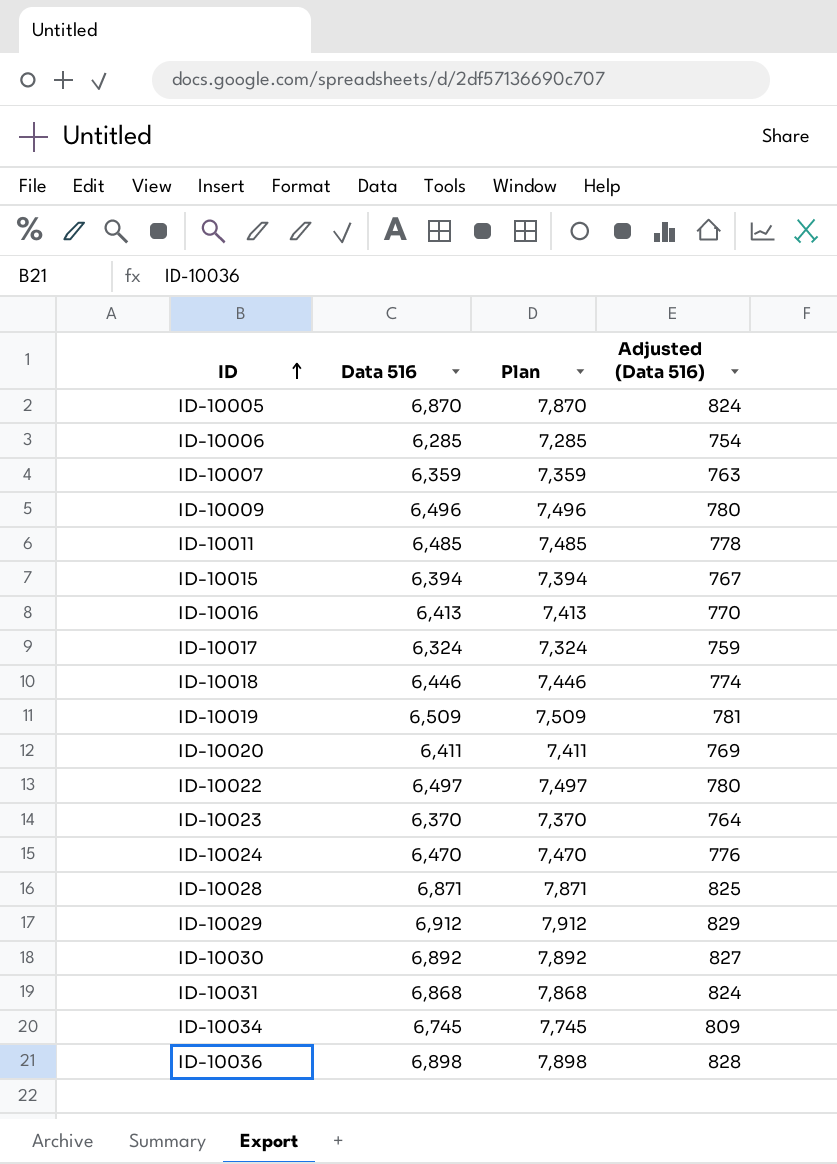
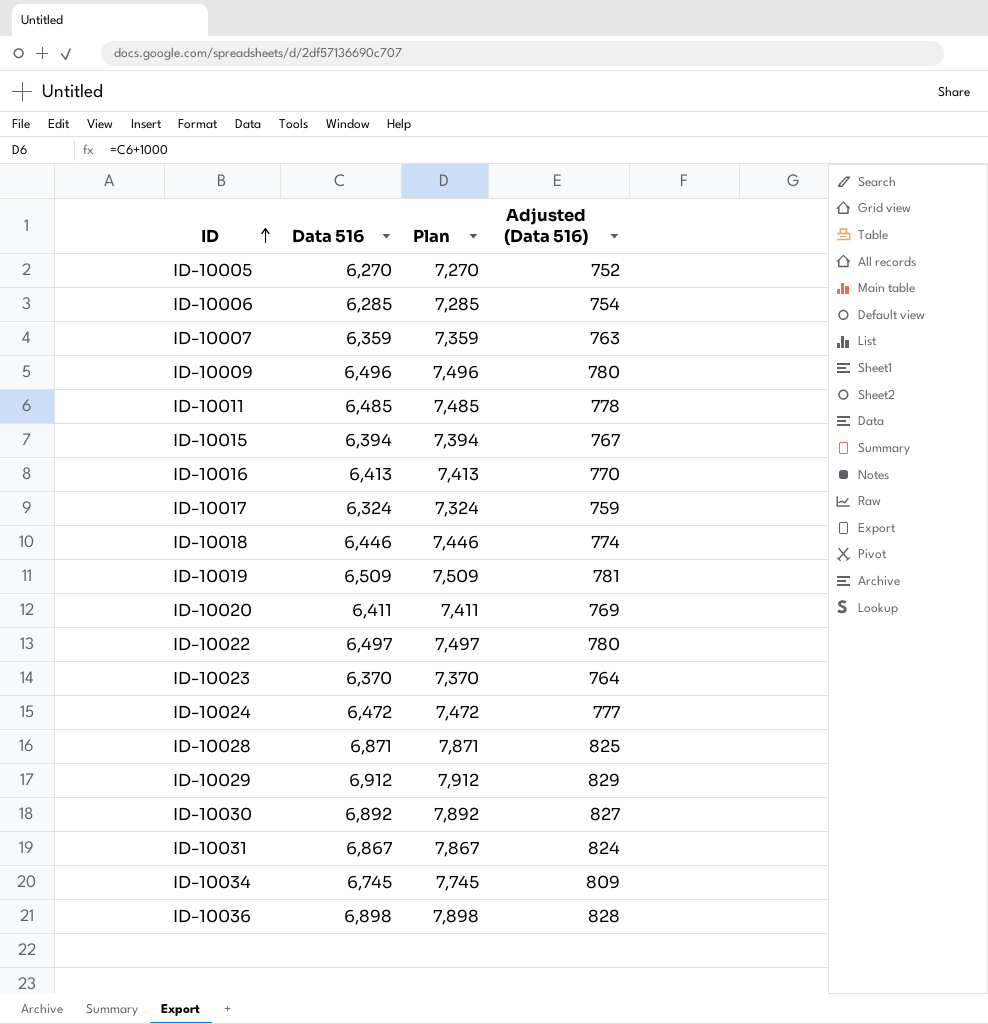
ID-10005 | Data 516: 6,870 -> 6,270
ID-10005 | Plan: 7,870 -> 7,270
ID-10005 | Adjusted (Data 516): 824 -> 752
ID-10024 | Data 516: 6,470 -> 6,472
ID-10024 | Plan: 7,470 -> 7,472
ID-10024 | Adjusted (Data 516): 776 -> 777
ID-10031 | Data 516: 6,868 -> 6,867
ID-10031 | Plan: 7,868 -> 7,867

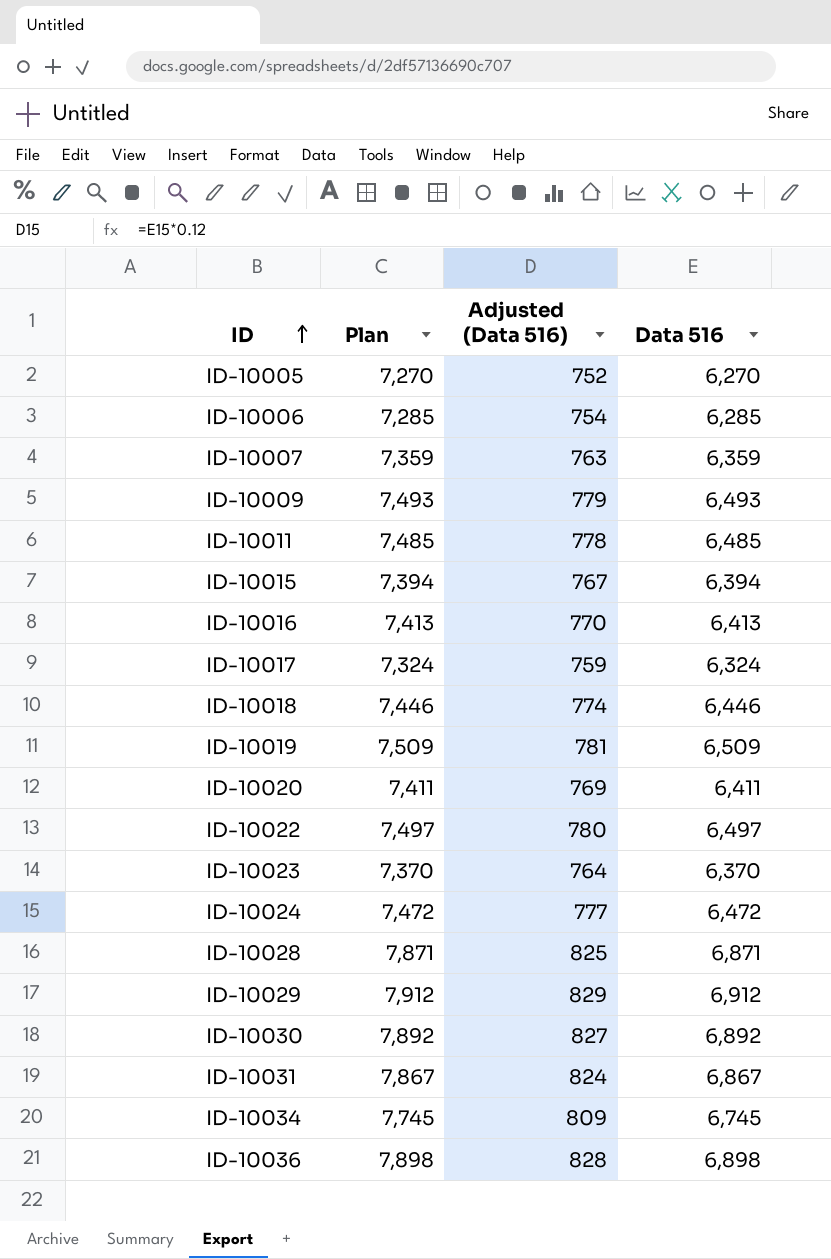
column Data 516 | position: 2 -> 4
ID-10009 | Plan: 7,496 -> 7,493
ID-10009 | Adjusted (Data 516): 780 -> 779
ID-10009 | Data 516: 6,496 -> 6,493

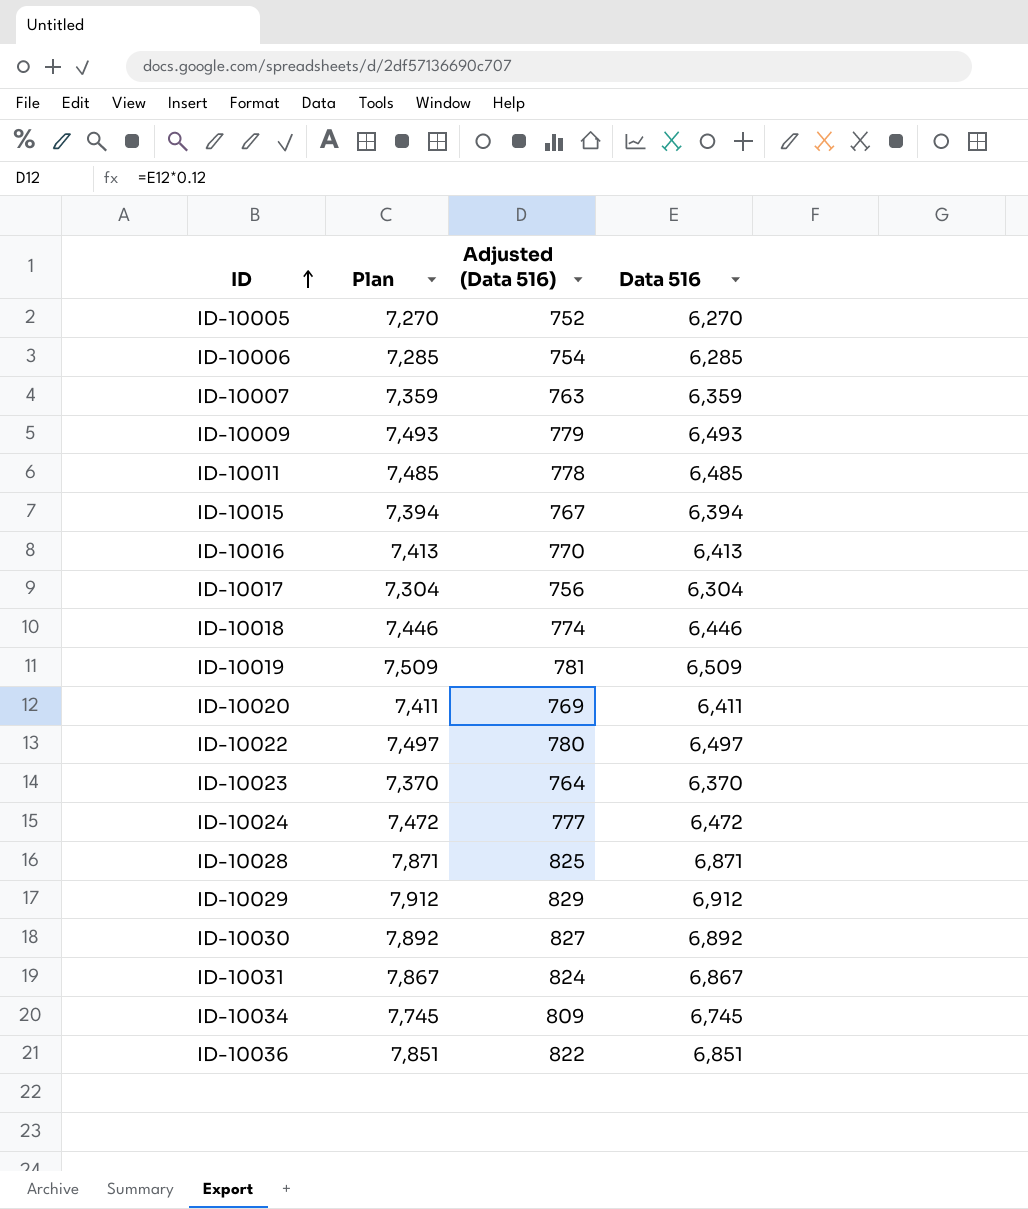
ID-10017 | Plan: 7,324 -> 7,304
ID-10017 | Adjusted (Data 516): 759 -> 756
ID-10017 | Data 516: 6,324 -> 6,304
ID-10036 | Plan: 7,898 -> 7,851
ID-10036 | Adjusted (Data 516): 828 -> 822
ID-10036 | Data 516: 6,898 -> 6,851

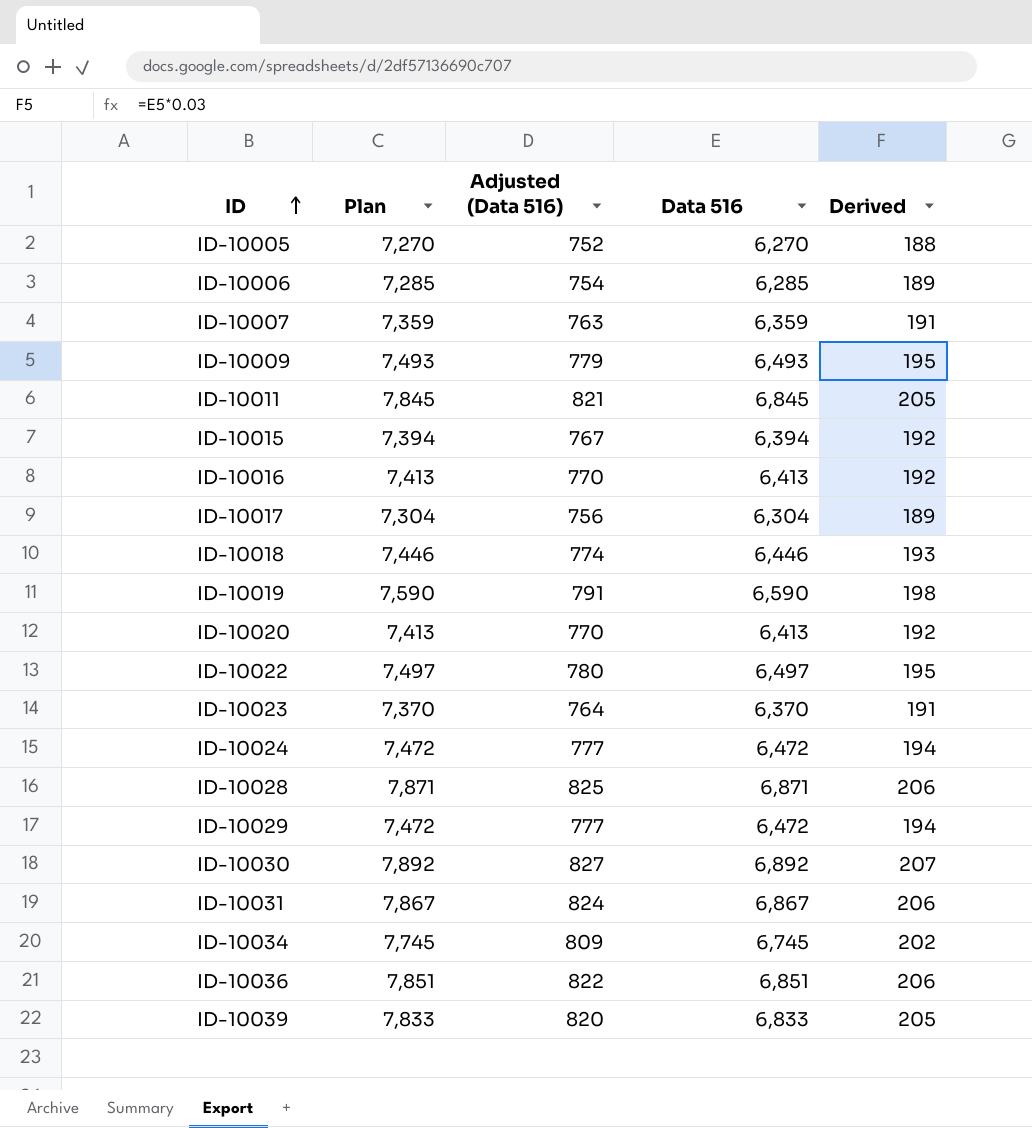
column Derived | formula: none -> [Data 516] * 0.03
ID-10011 | Plan: 7,485 -> 7,845
ID-10011 | Adjusted (Data 516): 778 -> 821
ID-10011 | Data 516: 6,485 -> 6,845
ID-10019 | Plan: 7,509 -> 7,590
ID-10019 | Adjusted (Data 516): 781 -> 791
ID-10019 | Data 516: 6,509 -> 6,590
ID-10020 | Plan: 7,411 -> 7,413
ID-10020 | Adjusted (Data 516): 769 -> 770
ID-10020 | Data 516: 6,411 -> 6,413
ID-10029 | Plan: 7,912 -> 7,472
ID-10029 | Adjusted (Data 516): 829 -> 777
ID-10029 | Data 516: 6,912 -> 6,472
row ID-10039: none -> 7,833 | 820 | 6,833 | 205

